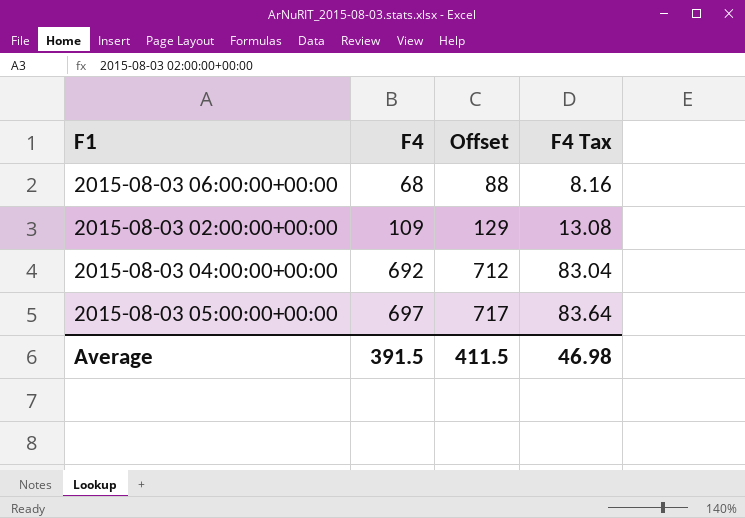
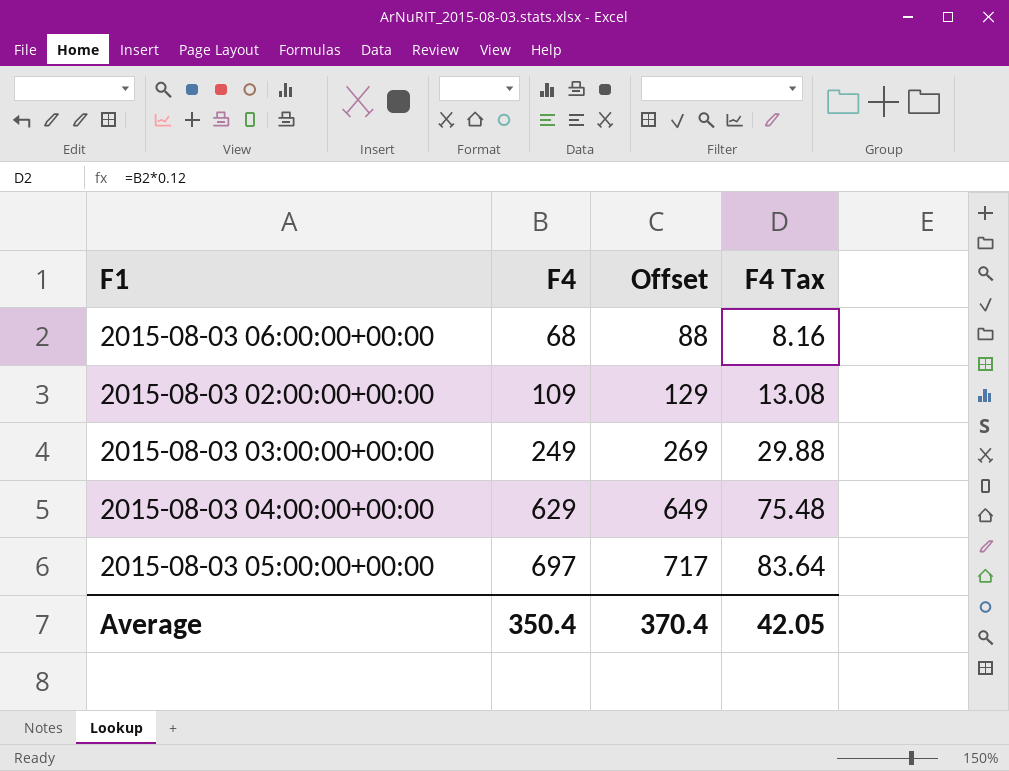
row 2015-08-03 03:00:00+00:00: none -> 249 | 269 | 29.88
2015-08-03 04:00:00+00:00 | F4: 692 -> 629
2015-08-03 04:00:00+00:00 | Offset: 712 -> 649
2015-08-03 04:00:00+00:00 | F4 Tax: 83.04 -> 75.48
Average | F4: 391.5 -> 350.4
Average | Offset: 411.5 -> 370.4
Average | F4 Tax: 46.98 -> 42.05

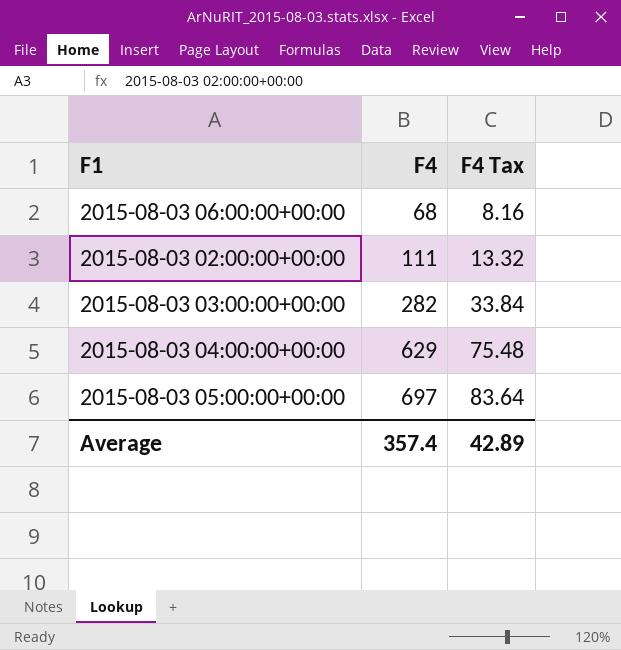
column Offset | formula: [F4] + 20 -> none
2015-08-03 02:00:00+00:00 | F4: 109 -> 111
2015-08-03 02:00:00+00:00 | F4 Tax: 13.08 -> 13.32
2015-08-03 03:00:00+00:00 | F4: 249 -> 282
2015-08-03 03:00:00+00:00 | F4 Tax: 29.88 -> 33.84
Average | F4: 350.4 -> 357.4
Average | F4 Tax: 42.05 -> 42.89

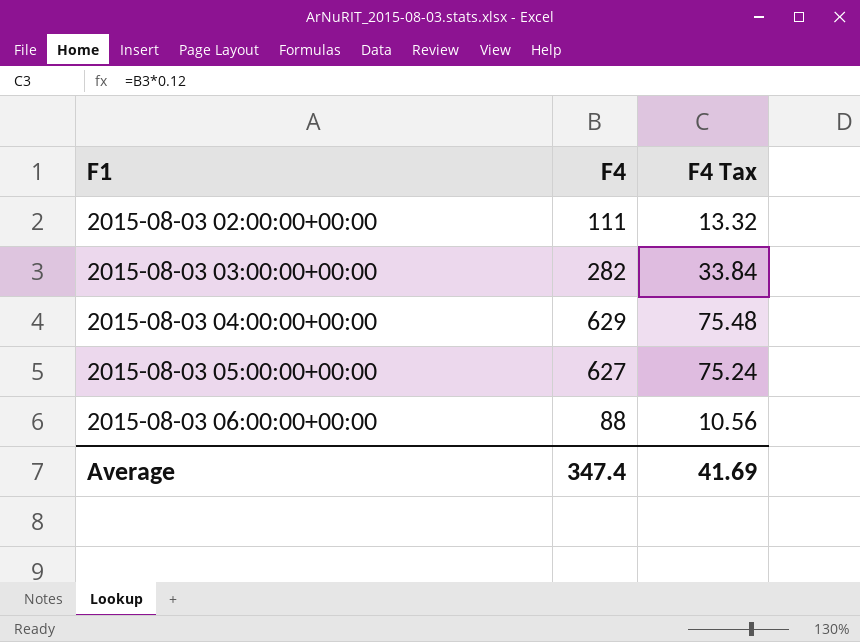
row order: F4 ascending -> F1 ascending
2015-08-03 05:00:00+00:00 | F4: 697 -> 627
2015-08-03 05:00:00+00:00 | F4 Tax: 83.64 -> 75.24
2015-08-03 06:00:00+00:00 | F4: 68 -> 88
2015-08-03 06:00:00+00:00 | F4 Tax: 8.16 -> 10.56
Average | F4: 357.4 -> 347.4
Average | F4 Tax: 42.89 -> 41.69

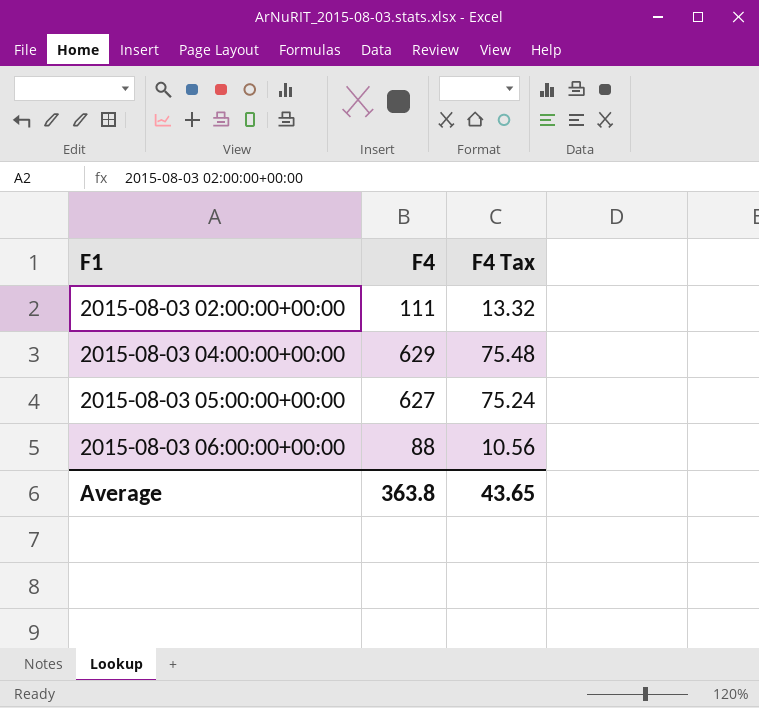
row 2015-08-03 03:00:00+00:00: 282 | 33.84 -> none
Average | F4: 347.4 -> 363.8
Average | F4 Tax: 41.69 -> 43.65

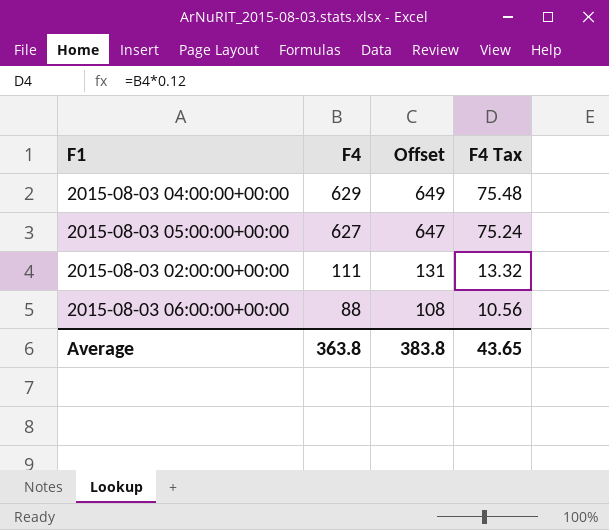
row order: F1 ascending -> F4 descending
column Offset | formula: none -> [F4] + 20

